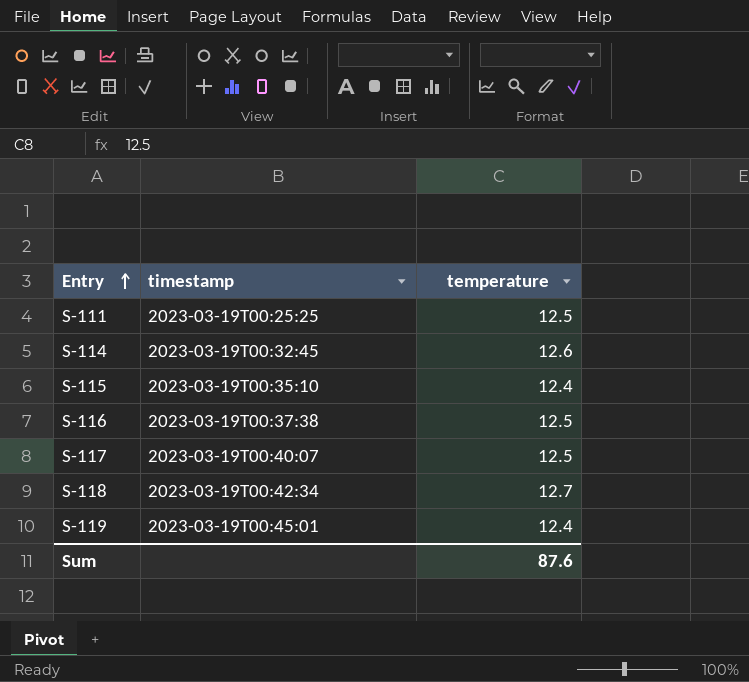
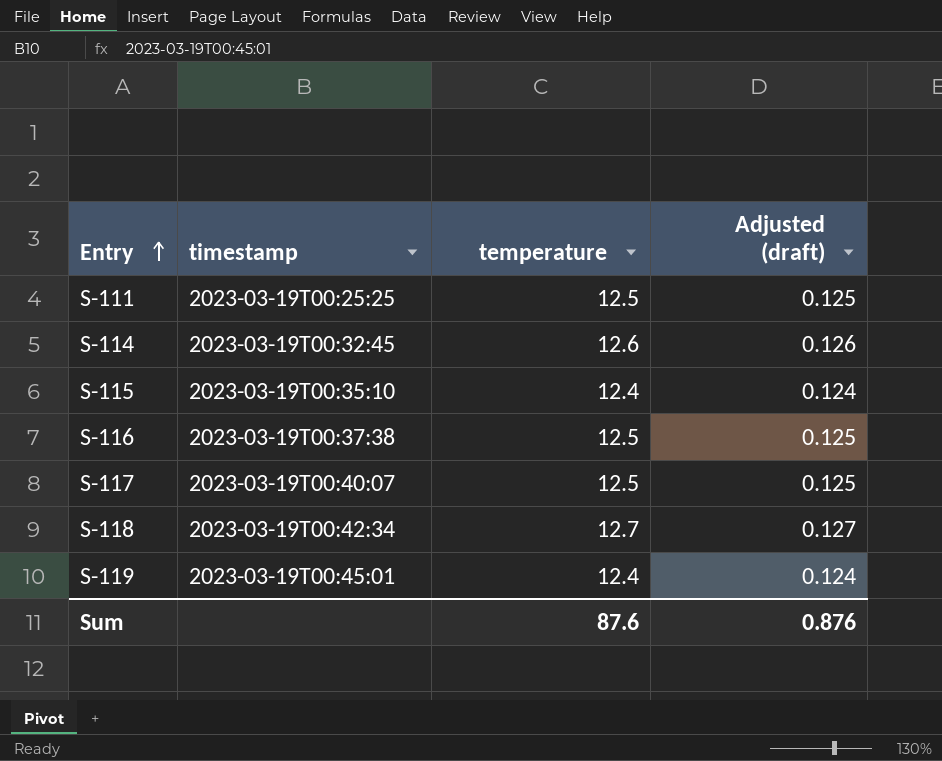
column Adjusted (draft) | formula: none -> [temperature] * 0.01

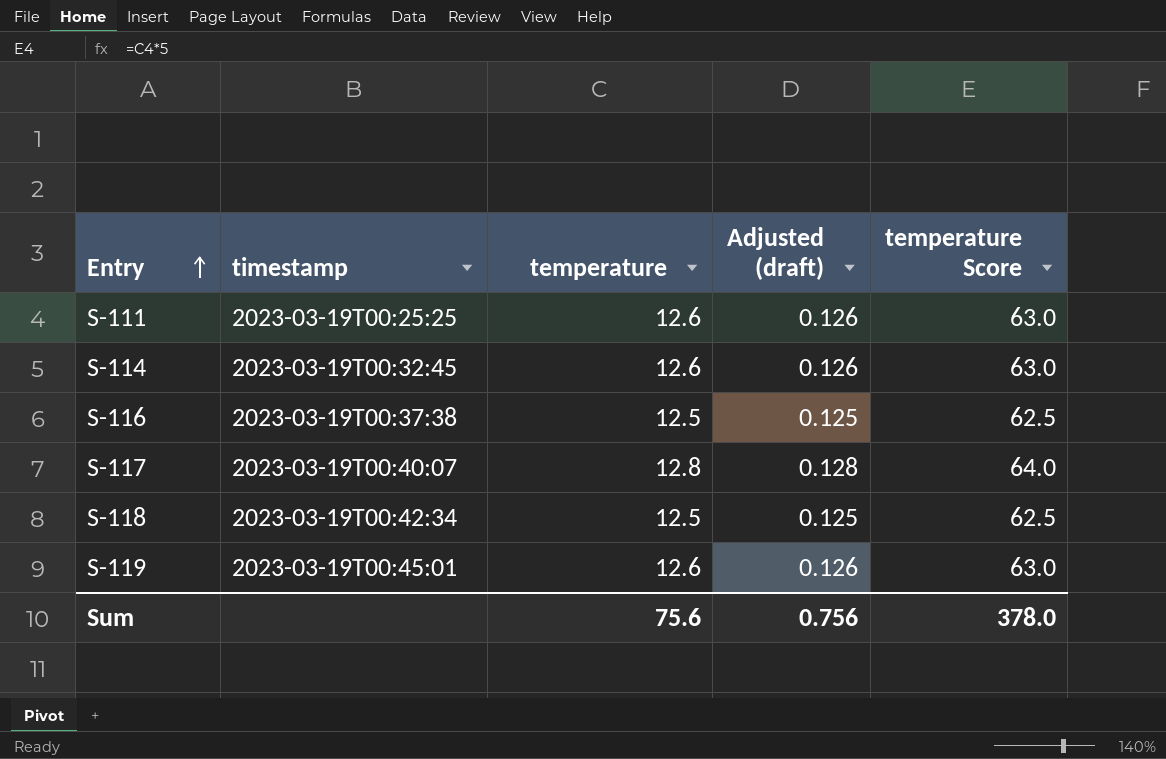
column temperature Score | formula: none -> [temperature] * 5
row S-115: 2023-03-19T00:35:10 | 12.4 | 0.124 -> none
S-111 | temperature: 12.5 -> 12.6
S-111 | Adjusted (draft): 0.125 -> 0.126
S-117 | temperature: 12.5 -> 12.8
S-117 | Adjusted (draft): 0.125 -> 0.128
S-118 | temperature: 12.7 -> 12.5
S-118 | Adjusted (draft): 0.127 -> 0.125
S-119 | temperature: 12.4 -> 12.6
S-119 | Adjusted (draft): 0.124 -> 0.126
Sum | temperature: 87.6 -> 75.6
Sum | Adjusted (draft): 0.876 -> 0.756

